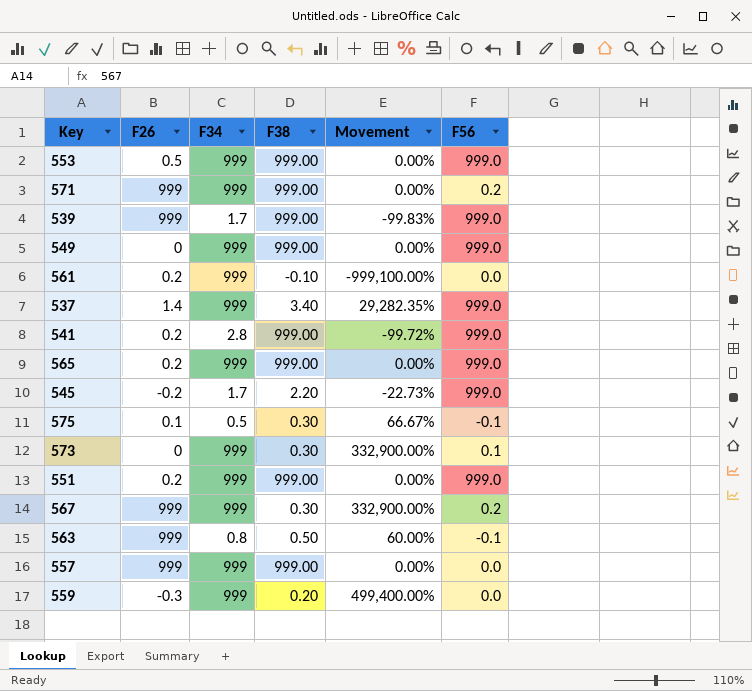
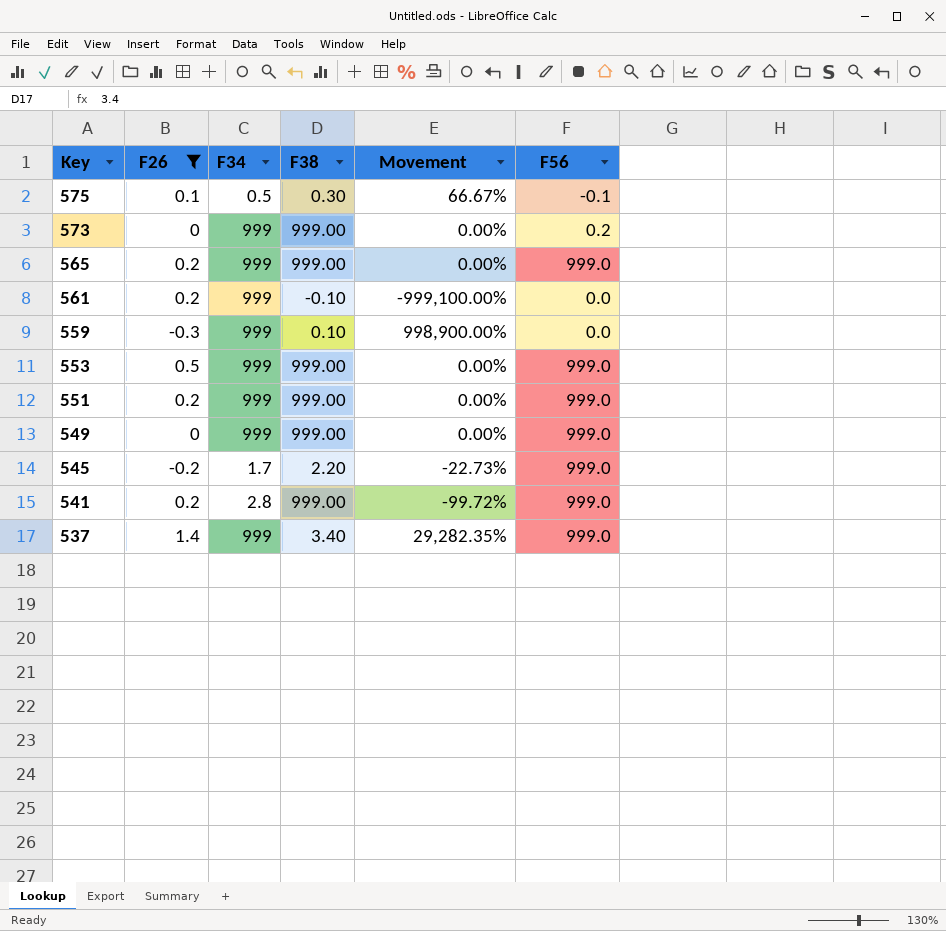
filter: none -> F26 != 999
row order: none -> Key descending
573 | F38: 0.30 -> 999.00
573 | Movement: 332,900.00% -> 0.00%
573 | F56: 0.1 -> 0.2
559 | F38: 0.20 -> 0.10
559 | Movement: 499,400.00% -> 998,900.00%

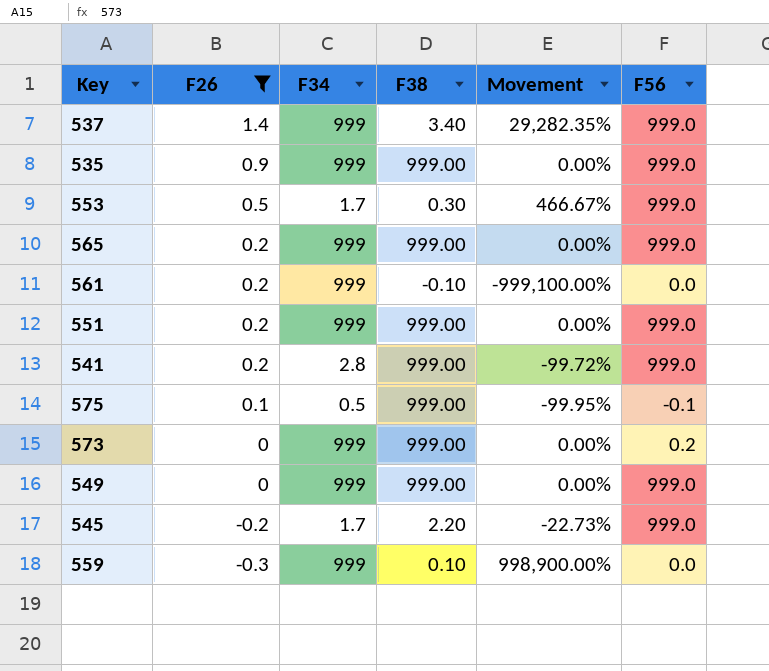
row order: Key descending -> F26 descending
row 535: none -> 0.9 | 999 | 999.00 | 0.00% | 999.0
553 | F34: 999 -> 1.7
553 | F38: 999.00 -> 0.30
553 | Movement: 0.00% -> 466.67%
575 | F38: 0.30 -> 999.00
575 | Movement: 66.67% -> -99.95%

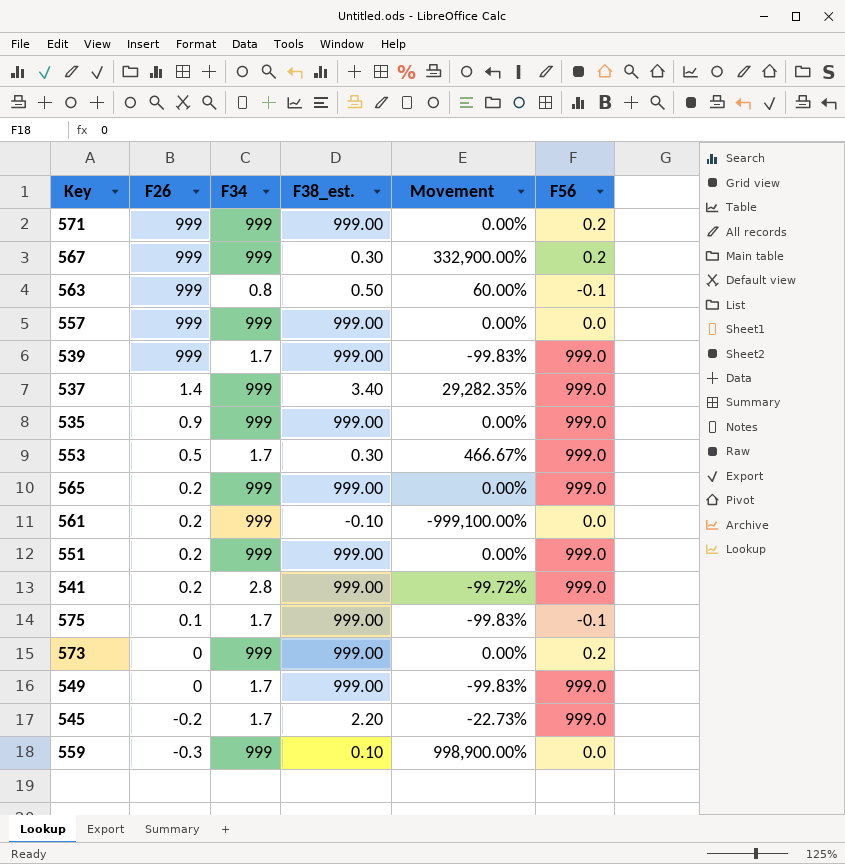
filter: F26 != 999 -> none
column name: F38 -> F38_est.
575 | F34: 0.5 -> 1.7
575 | Movement: -99.95% -> -99.83%
549 | F34: 999 -> 1.7
549 | Movement: 0.00% -> -99.83%

